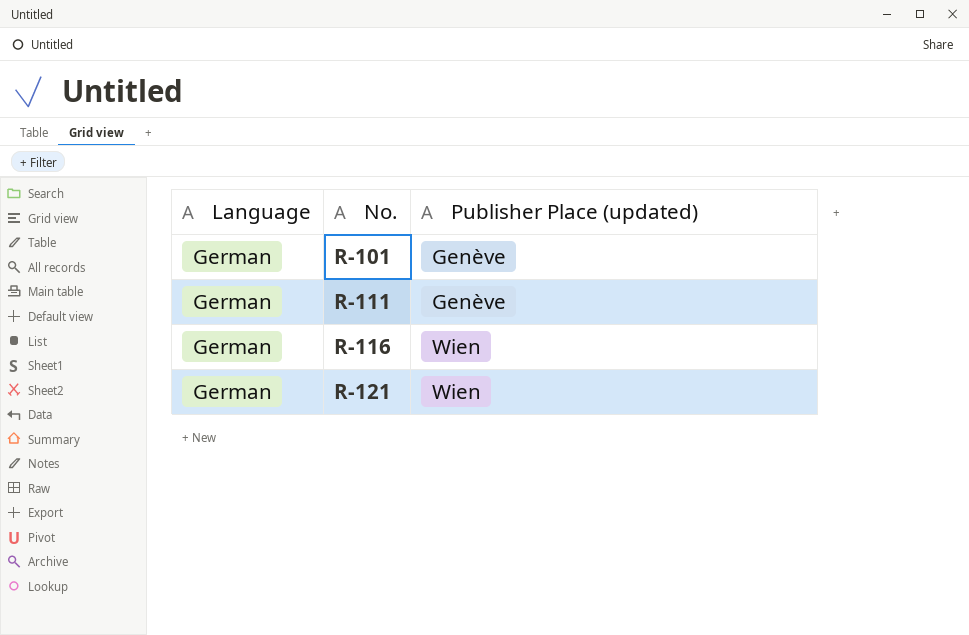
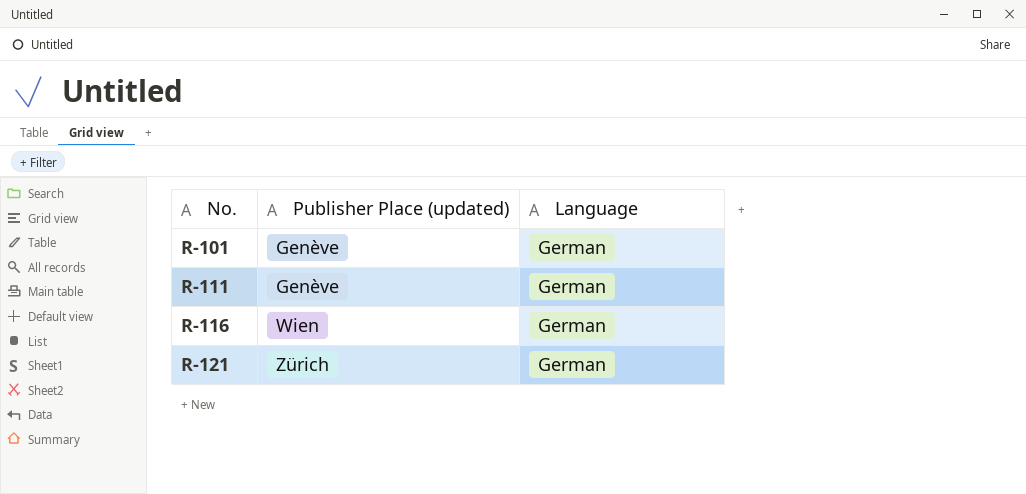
column Language | position: 1 -> 3
R-121 | Publisher Place (updated): Wien -> Zürich

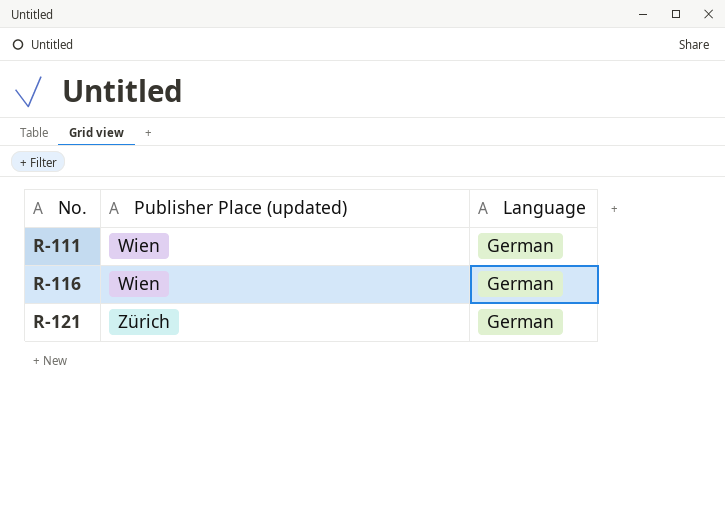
row R-101: Genève | German -> none
R-111 | Publisher Place (updated): Genève -> Wien

